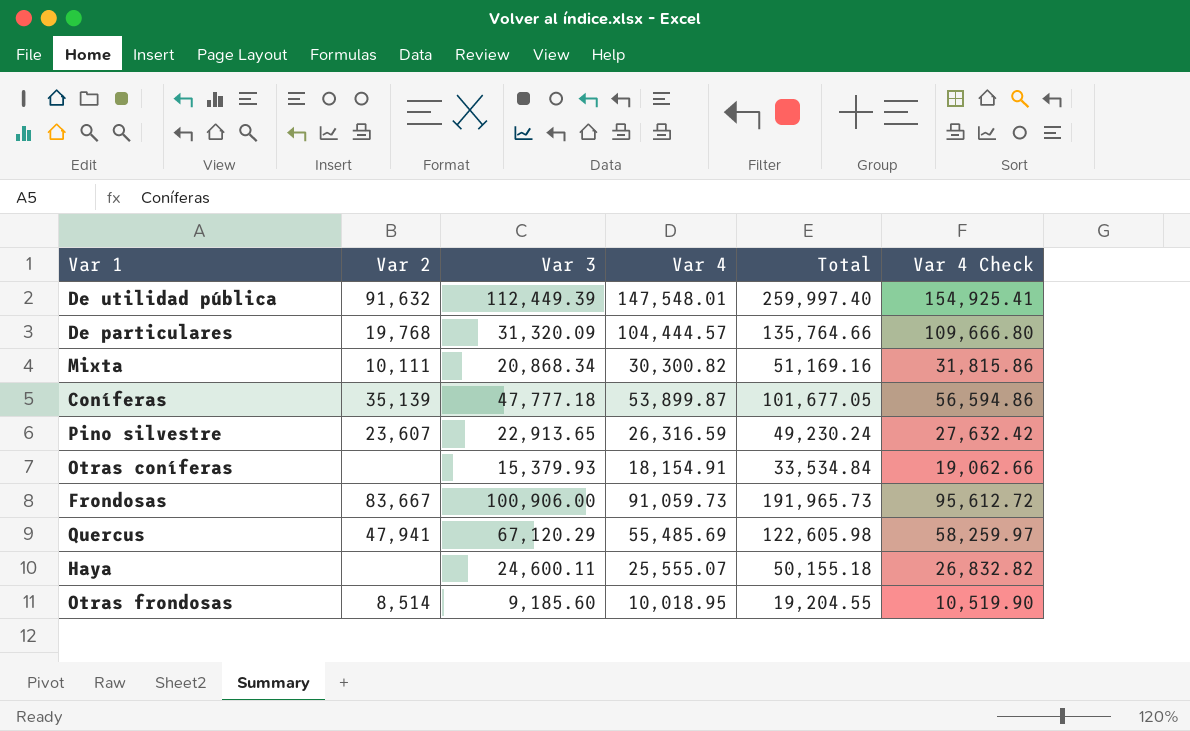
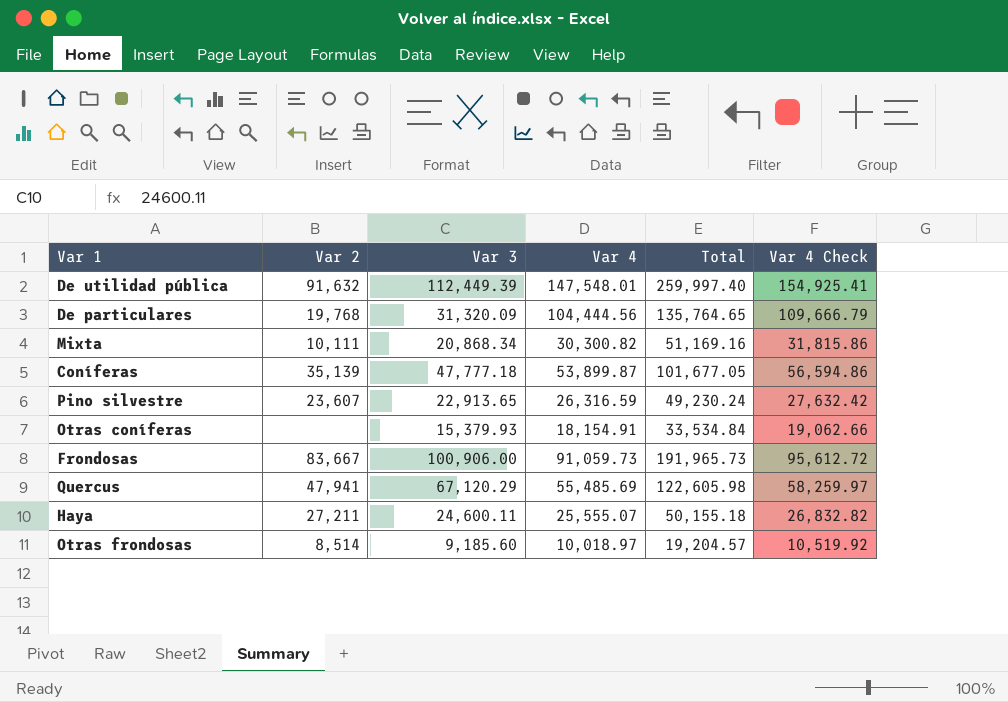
De particulares | Var 4: 104,444.57 -> 104,444.56
De particulares | Total: 135,764.66 -> 135,764.65
De particulares | Var 4 Check: 109,666.80 -> 109,666.79
Haya | Var 2: none -> 27,211
Otras frondosas | Var 4: 10,018.95 -> 10,018.97
Otras frondosas | Total: 19,204.55 -> 19,204.57
Otras frondosas | Var 4 Check: 10,519.90 -> 10,519.92

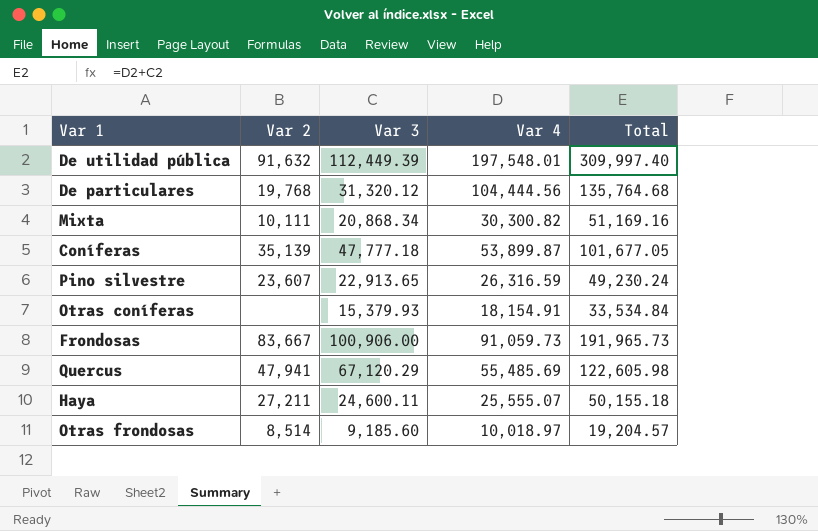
column Var 4 Check | formula: [Var 4] * 1.05 -> none
De utilidad pública | Var 4: 147,548.01 -> 197,548.01
De utilidad pública | Total: 259,997.40 -> 309,997.40
De particulares | Var 3: 31,320.09 -> 31,320.12
De particulares | Total: 135,764.65 -> 135,764.68

